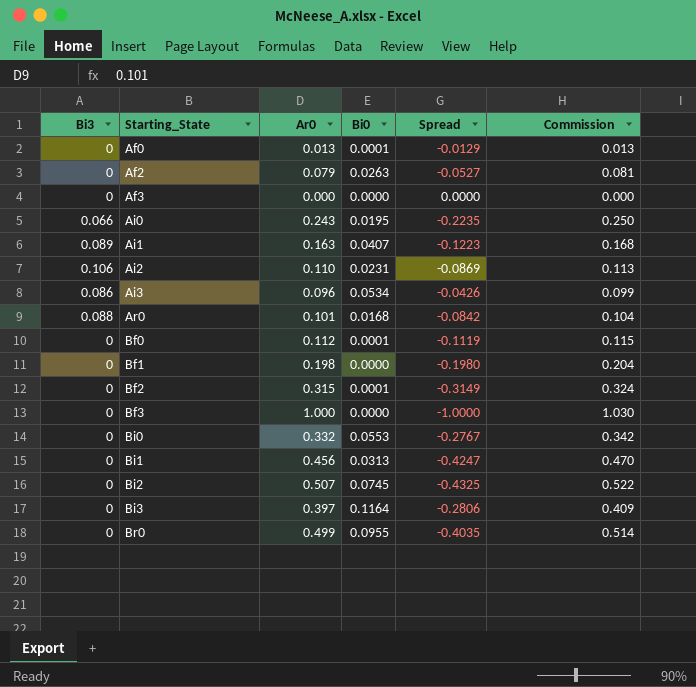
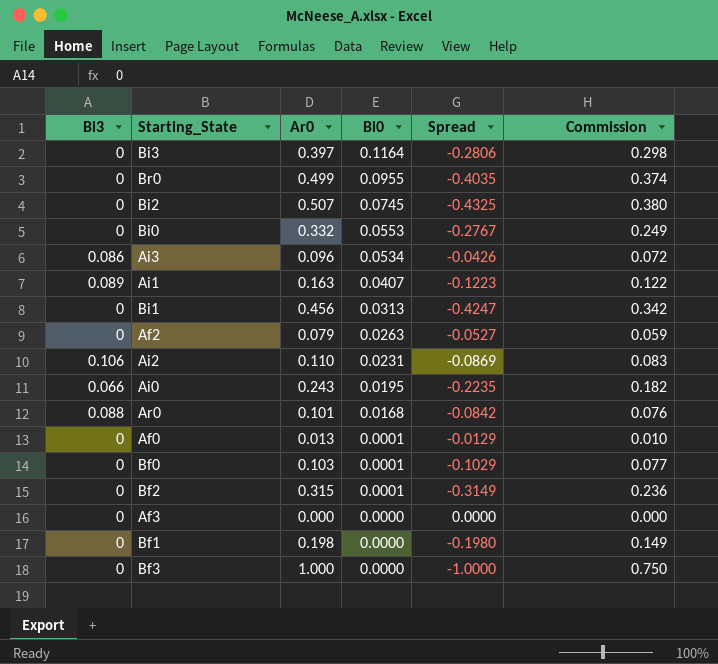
row order: Starting_State ascending -> Bi0 descending
column Commission | formula: [Ar0] * 1.03 -> [Ar0] * 0.75
Bf0 | Ar0: 0.112 -> 0.103
Bf0 | Spread: -0.1119 -> -0.1029

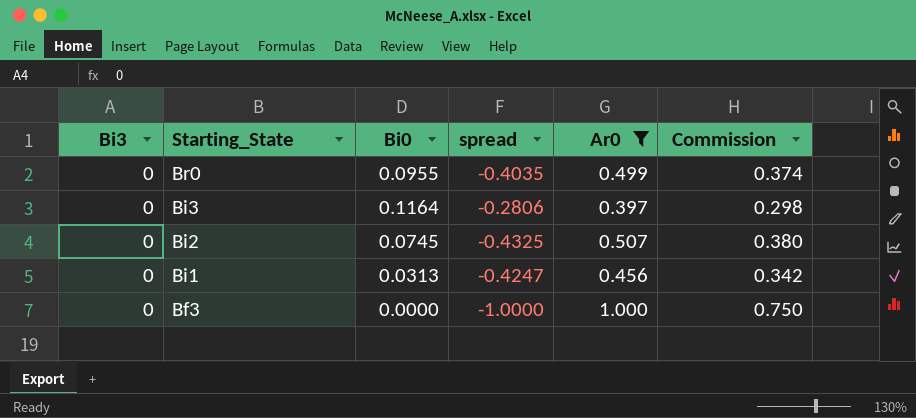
filter: none -> Ar0 >= 0.397
row order: Bi0 descending -> Starting_State descending
column name: Spread -> spread
column Ar0 | position: 3 -> 5

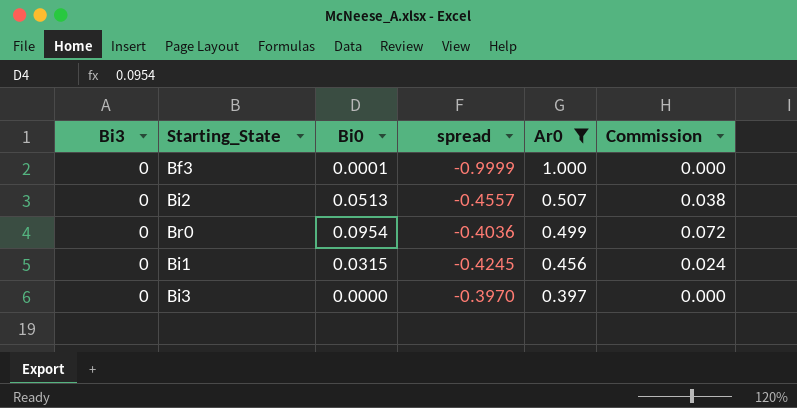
row order: Starting_State descending -> Ar0 descending
column Commission | formula: [Ar0] * 0.75 -> [Bi0] * 0.75
Bf3 | Bi0: 0.0000 -> 0.0001
Bf3 | spread: -1.0000 -> -0.9999
Bi2 | Bi0: 0.0745 -> 0.0513
Bi2 | spread: -0.4325 -> -0.4557
Br0 | Bi0: 0.0955 -> 0.0954
Br0 | spread: -0.4035 -> -0.4036
Bi1 | Bi0: 0.0313 -> 0.0315
Bi1 | spread: -0.4247 -> -0.4245
Bi3 | Bi0: 0.1164 -> 0.0000
Bi3 | spread: -0.2806 -> -0.3970

